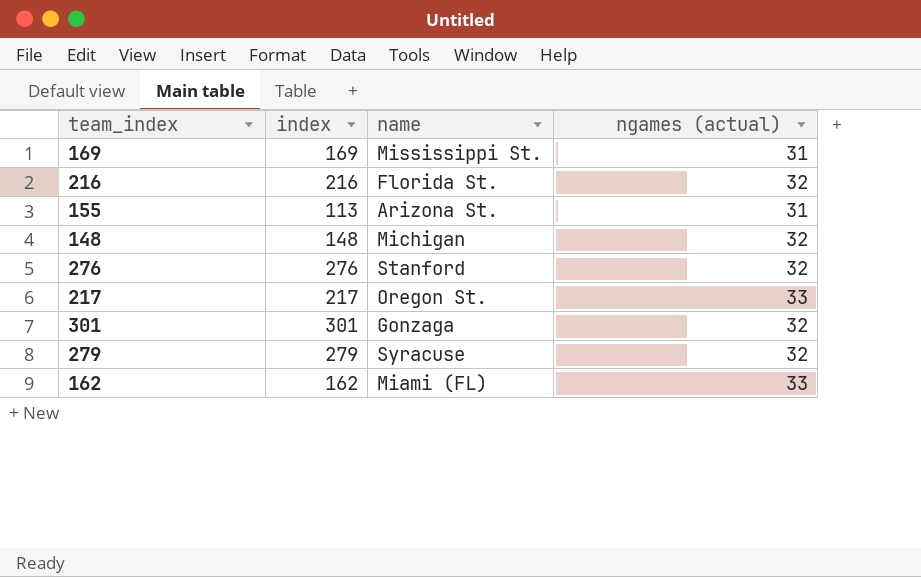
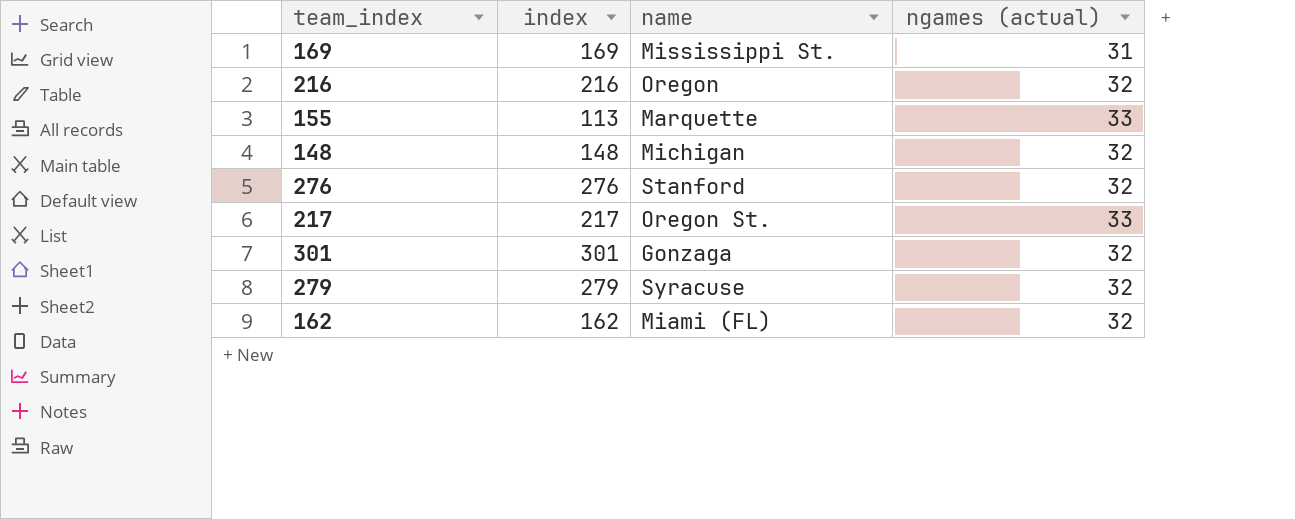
216 | name: Florida St. -> Oregon
155 | name: Arizona St. -> Marquette
155 | ngames (actual): 31 -> 33
162 | ngames (actual): 33 -> 32

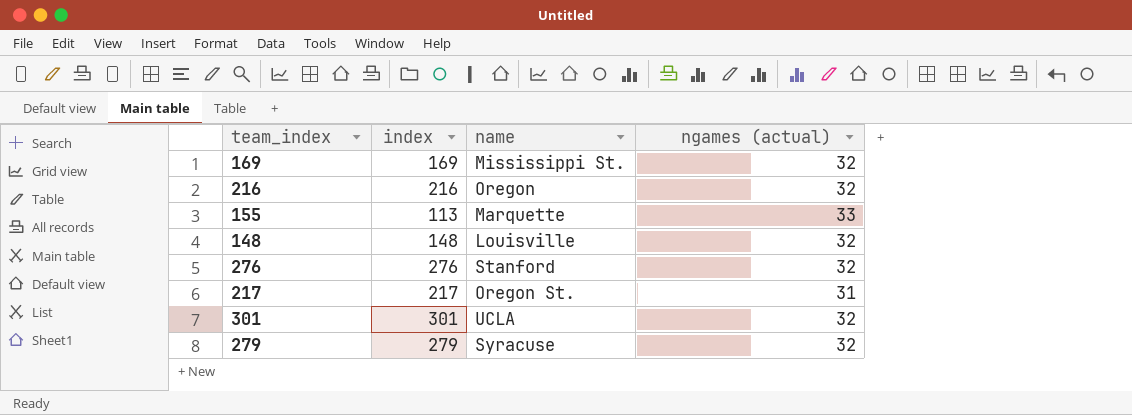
row 162: 162 | Miami (FL) | 32 -> none
169 | ngames (actual): 31 -> 32
148 | name: Michigan -> Louisville
217 | ngames (actual): 33 -> 31
301 | name: Gonzaga -> UCLA

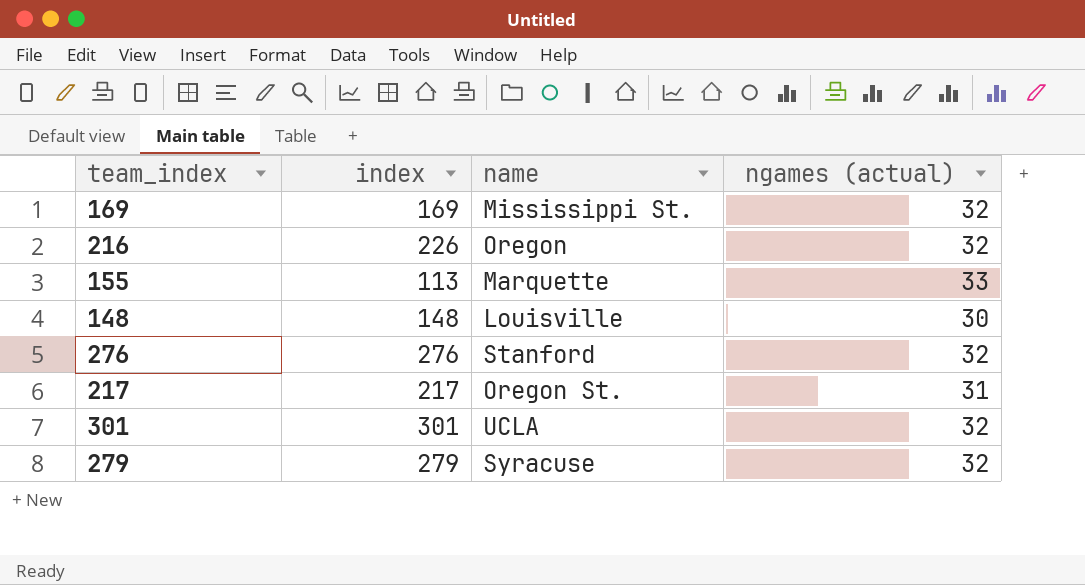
216 | index: 216 -> 226
148 | ngames (actual): 32 -> 30

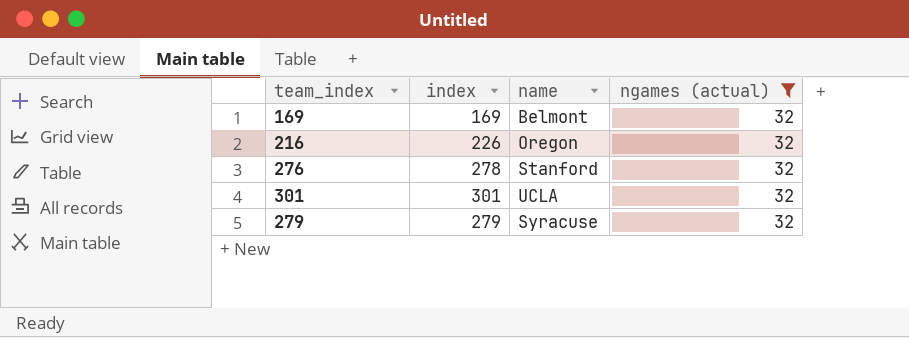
filter: none -> ngames (actual) = 32
169 | name: Mississippi St. -> Belmont
276 | index: 276 -> 278

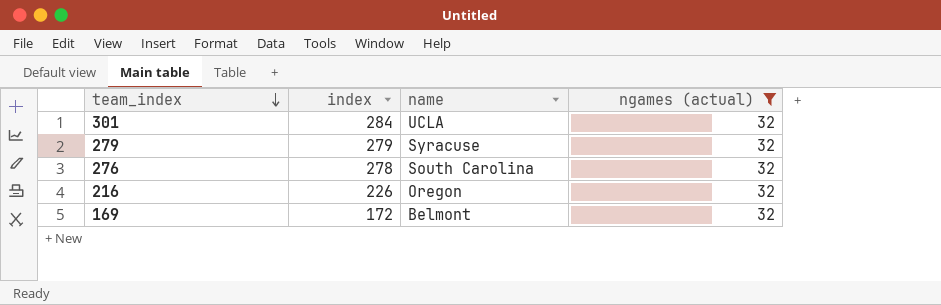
row order: none -> team_index descending
301 | index: 301 -> 284
276 | name: Stanford -> South Carolina
169 | index: 169 -> 172

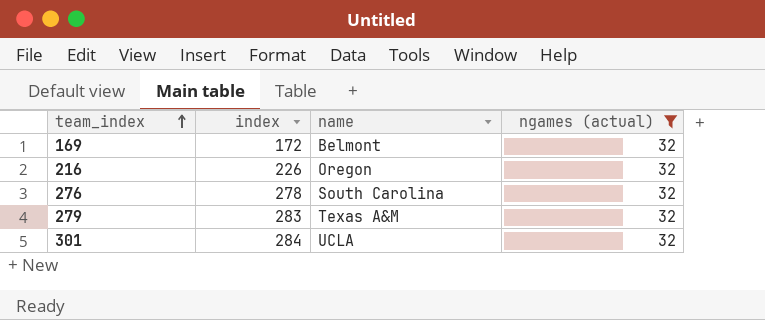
row order: team_index descending -> team_index ascending
279 | index: 279 -> 283
279 | name: Syracuse -> Texas A&M

